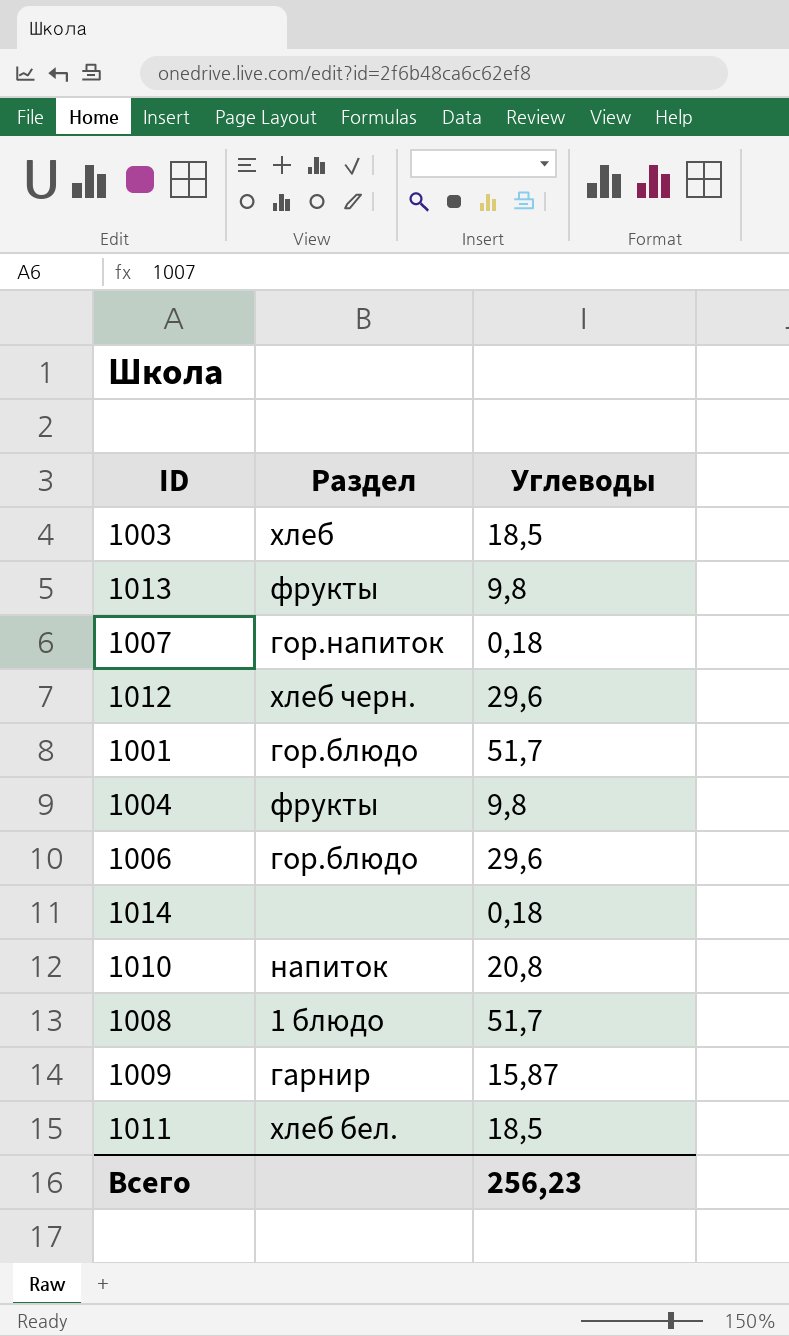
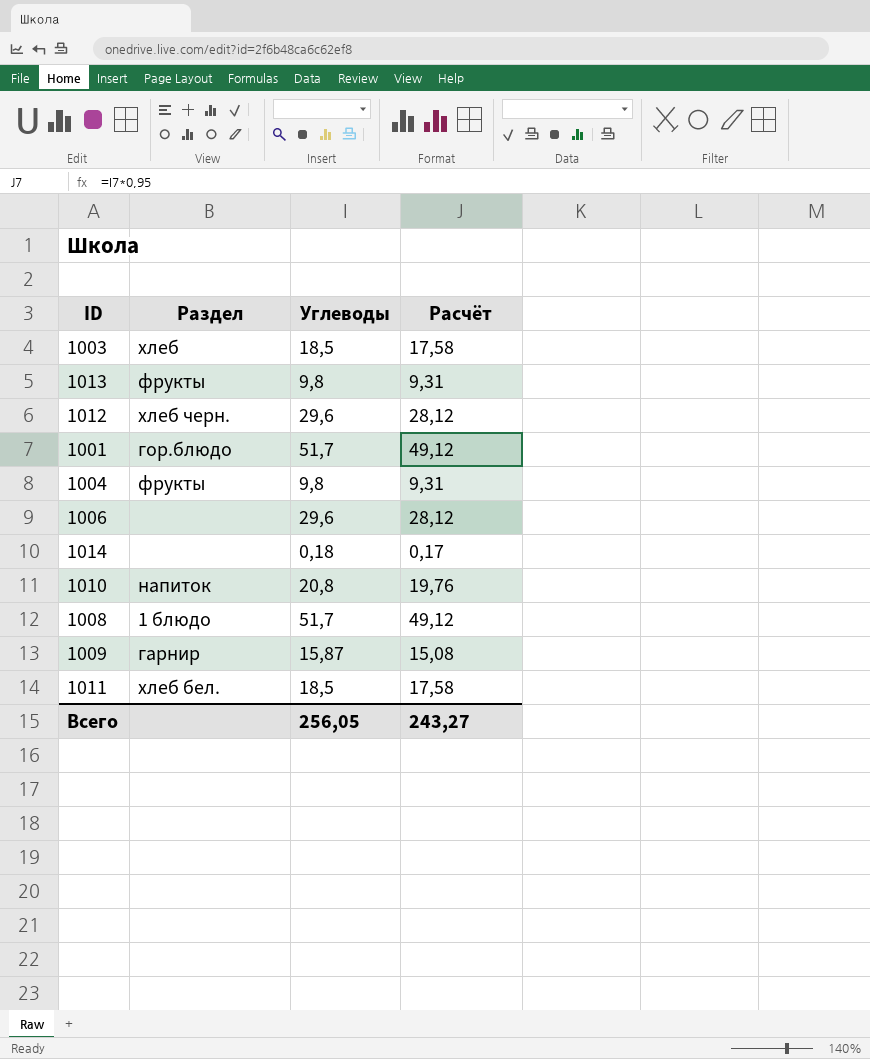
column Расчёт | formula: none -> [Углеводы] * 0,95
row 1007: гор.напиток | 0,18 -> none
1006 | Раздел: гор.блюдо -> none
Всего | Углеводы: 256,23 -> 256,05

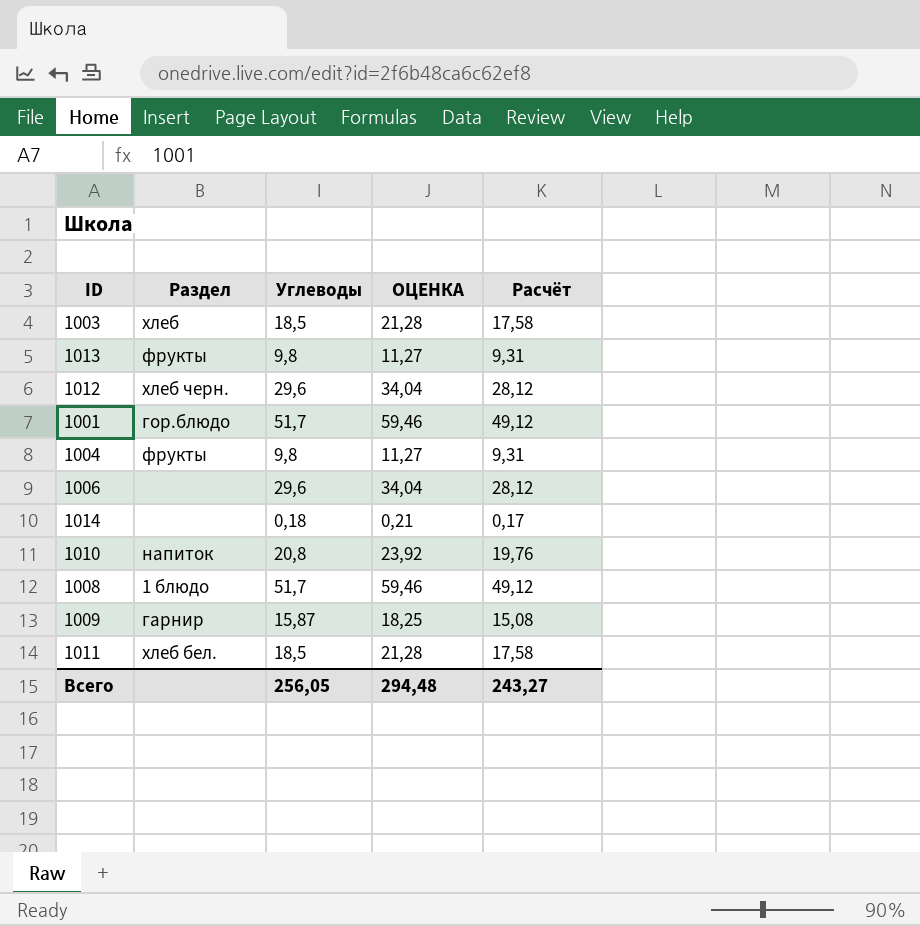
column ОЦЕНКА | formula: none -> [Углеводы] * 1,15

